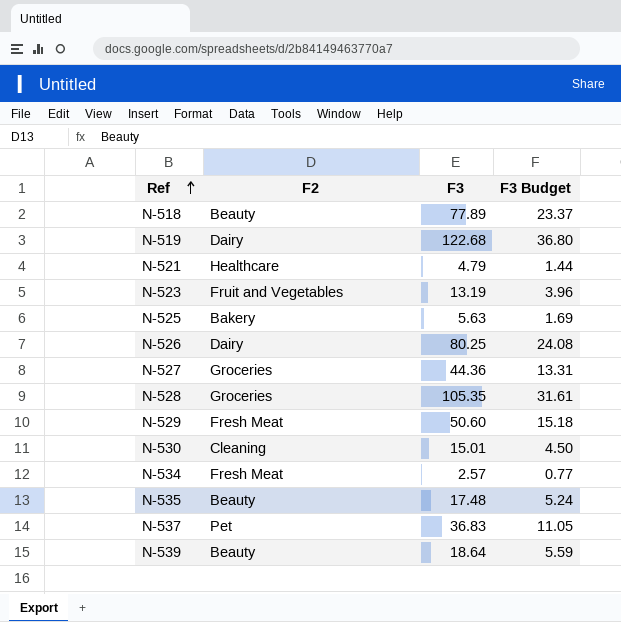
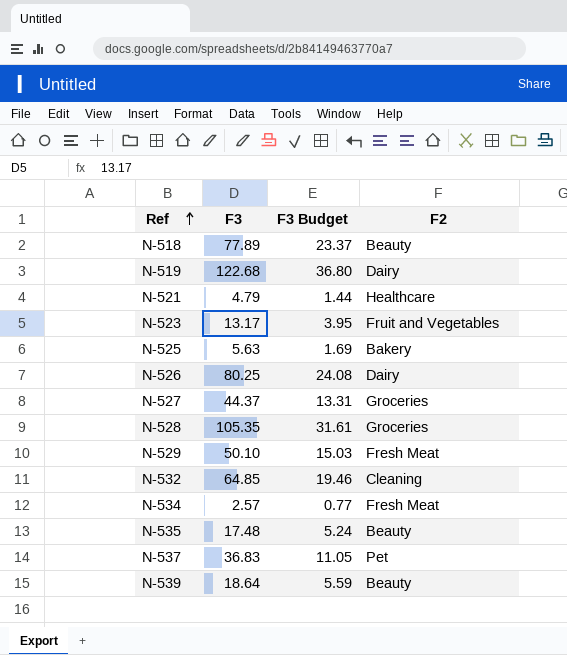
column F2 | position: 2 -> 4
row N-530: Cleaning | 15.01 | 4.50 -> none
N-523 | F3: 13.19 -> 13.17
N-523 | F3 Budget: 3.96 -> 3.95
N-527 | F3: 44.36 -> 44.37
N-529 | F3: 50.60 -> 50.10
N-529 | F3 Budget: 15.18 -> 15.03
row N-532: none -> 64.85 | 19.46 | Cleaning

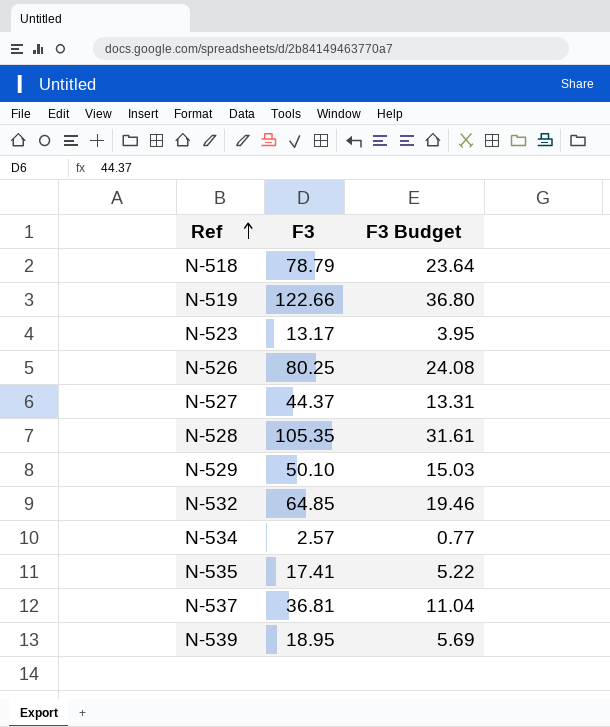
column F2 | position: 4 -> none
row N-521: 4.79 | 1.44 | Healthcare -> none
row N-525: 5.63 | 1.69 | Bakery -> none
N-518 | F3: 77.89 -> 78.79
N-518 | F3 Budget: 23.37 -> 23.64
N-519 | F3: 122.68 -> 122.66
N-535 | F3: 17.48 -> 17.41
N-535 | F3 Budget: 5.24 -> 5.22
N-537 | F3: 36.83 -> 36.81
N-537 | F3 Budget: 11.05 -> 11.04
N-539 | F3: 18.64 -> 18.95
N-539 | F3 Budget: 5.59 -> 5.69

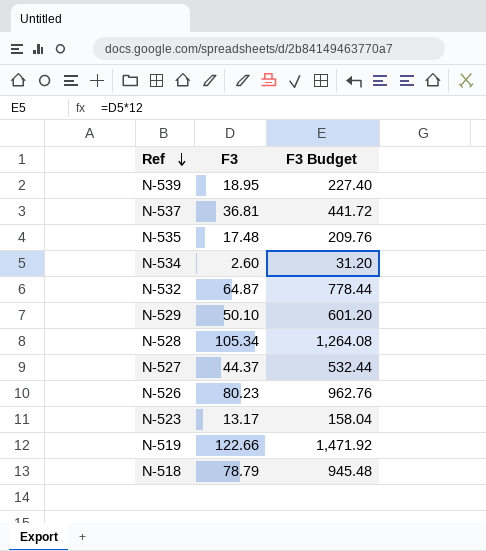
row order: Ref ascending -> Ref descending
column F3 Budget | formula: [F3] * 0.3 -> [F3] * 12
N-535 | F3: 17.41 -> 17.48
N-534 | F3: 2.57 -> 2.60
N-532 | F3: 64.85 -> 64.87
N-528 | F3: 105.35 -> 105.34
N-526 | F3: 80.25 -> 80.23

